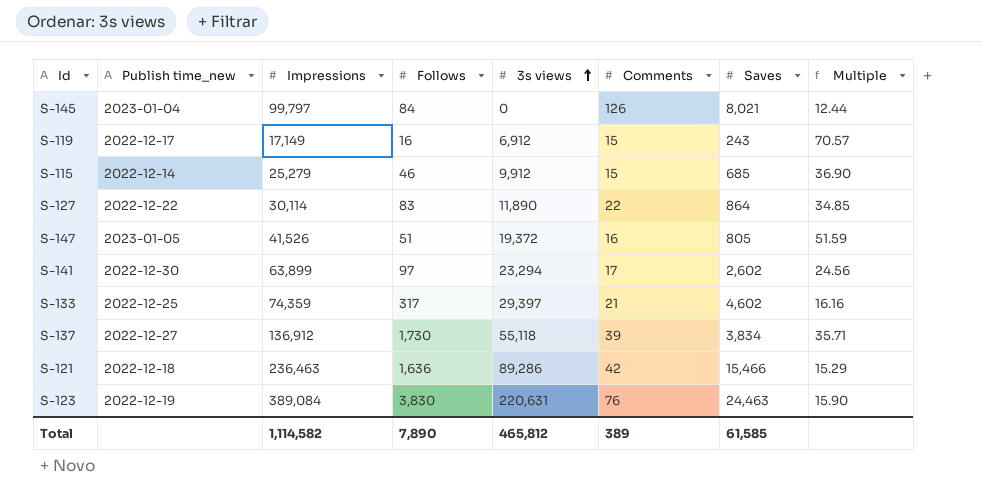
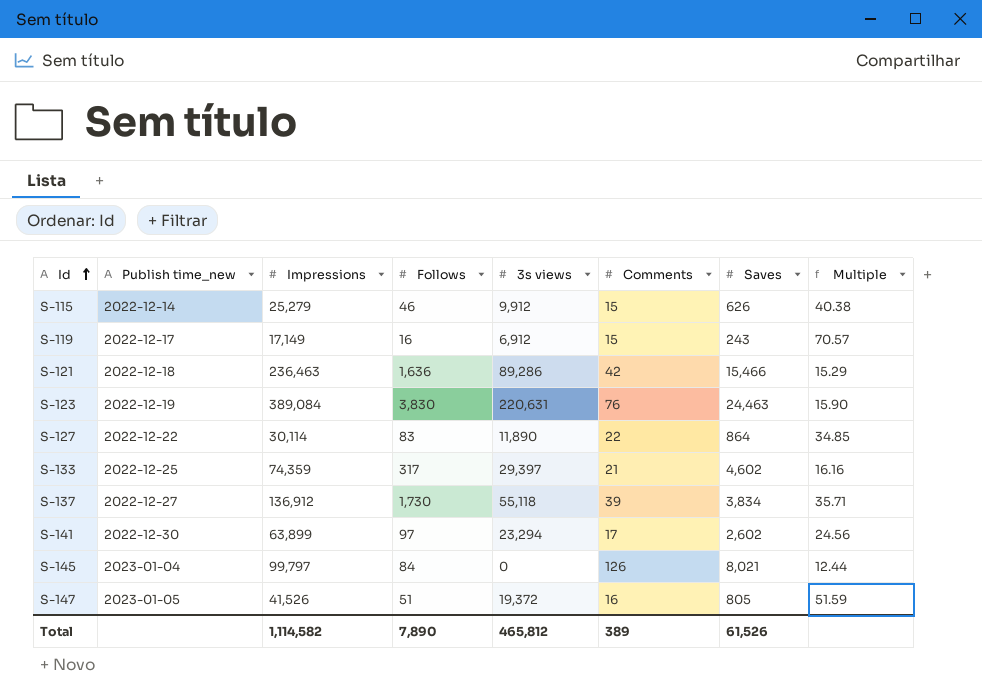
row order: 3s views ascending -> Id ascending
S-115 | Saves: 685 -> 626
S-115 | Multiple: 36.90 -> 40.38
Total | Saves: 61,585 -> 61,526

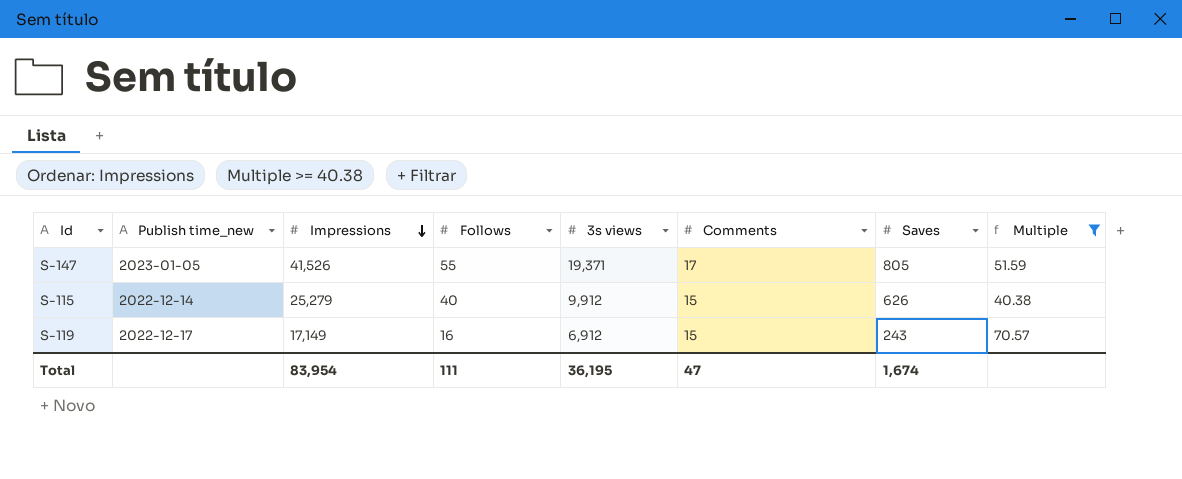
filter: none -> Multiple >= 40.38
row order: Id ascending -> Impressions descending
S-147 | Follows: 51 -> 55
S-147 | 3s views: 19,372 -> 19,371
S-147 | Comments: 16 -> 17
S-115 | Follows: 46 -> 40
Total | Impressions: 1,114,582 -> 83,954
Total | Follows: 7,890 -> 111
Total | 3s views: 465,812 -> 36,195
Total | Comments: 389 -> 47
Total | Saves: 61,526 -> 1,674

